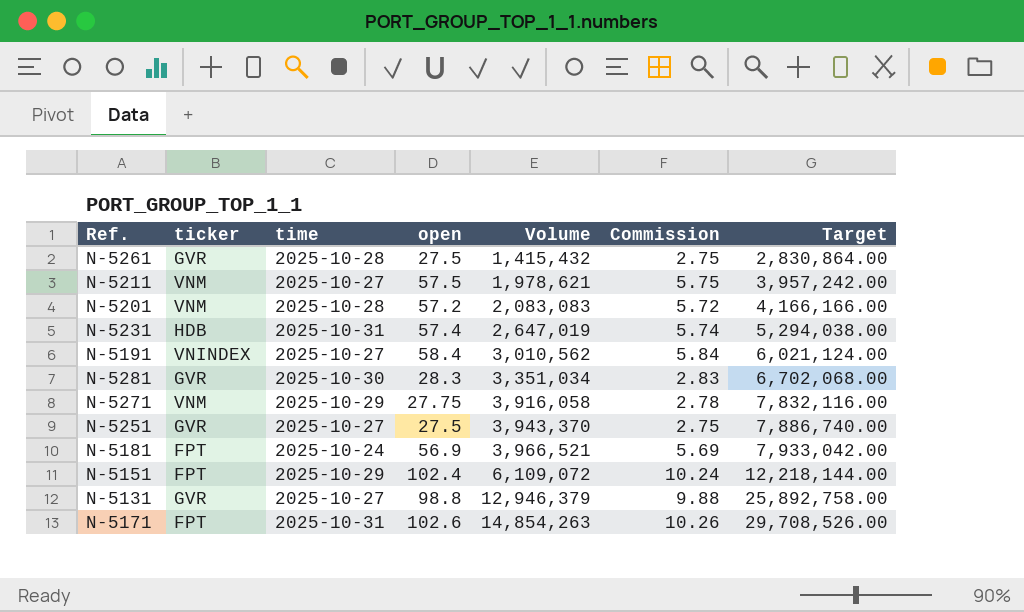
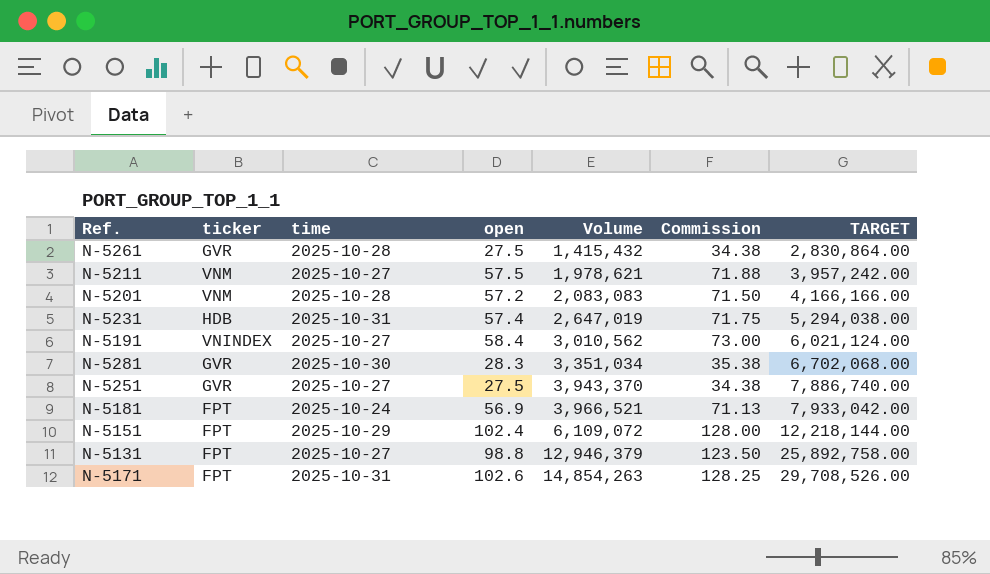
column Commission | formula: [open] * 0.1 -> [open] * 1.25
column name: Target -> TARGET
row N-5271: VNM | 2025-10-29 | 27.75 | 3,916,058 | 2.78 | 7,832,116.00 -> none
N-5131 | ticker: GVR -> FPT

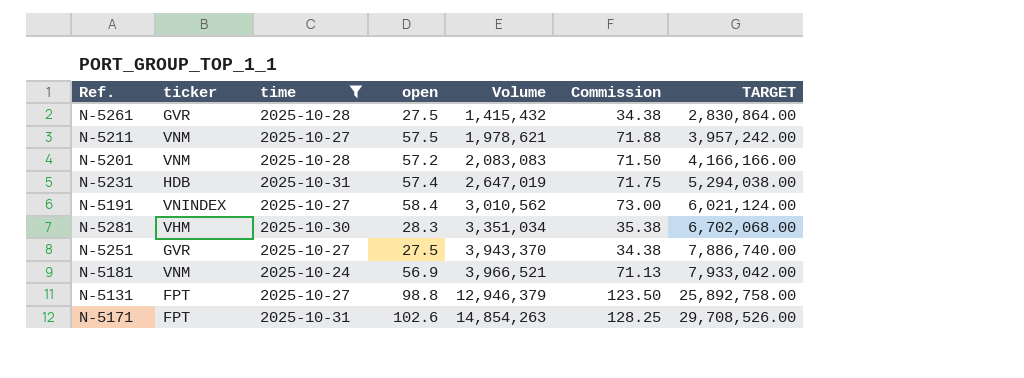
filter: none -> time != 2025-10-29
N-5281 | ticker: GVR -> VHM
N-5181 | ticker: FPT -> VNM

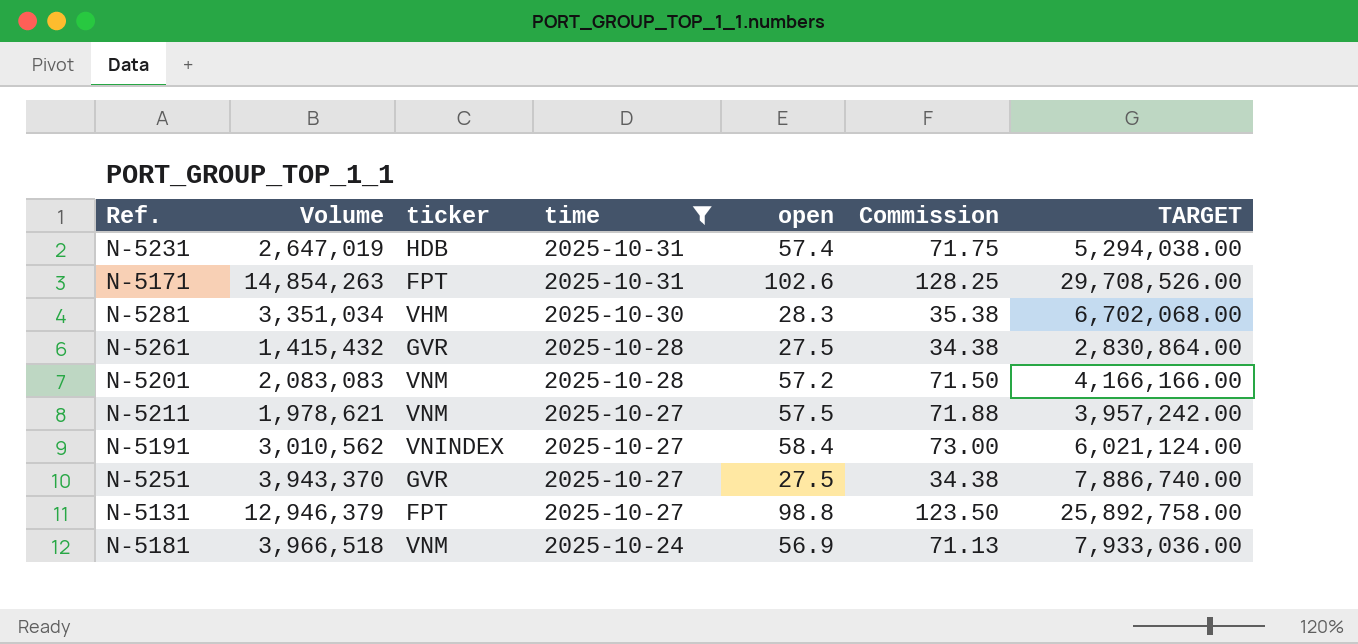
row order: Volume ascending -> time descending
column Volume | position: 5 -> 2
N-5181 | Volume: 3,966,521 -> 3,966,518
N-5181 | TARGET: 7,933,042.00 -> 7,933,036.00

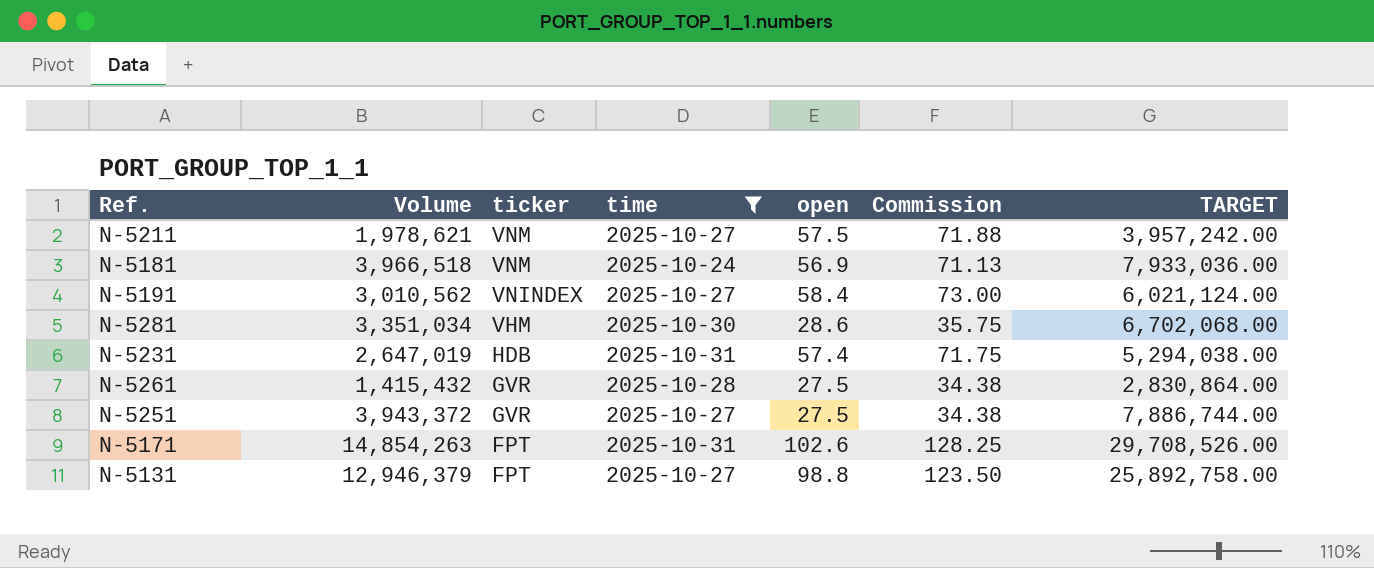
row order: time descending -> ticker descending
row N-5201: 2,083,083 | VNM | 2025-10-28 | 57.2 | 71.50 | 4,166,166.00 -> none
N-5281 | open: 28.3 -> 28.6
N-5281 | Commission: 35.38 -> 35.75
N-5251 | Volume: 3,943,370 -> 3,943,372
N-5251 | TARGET: 7,886,740.00 -> 7,886,744.00

